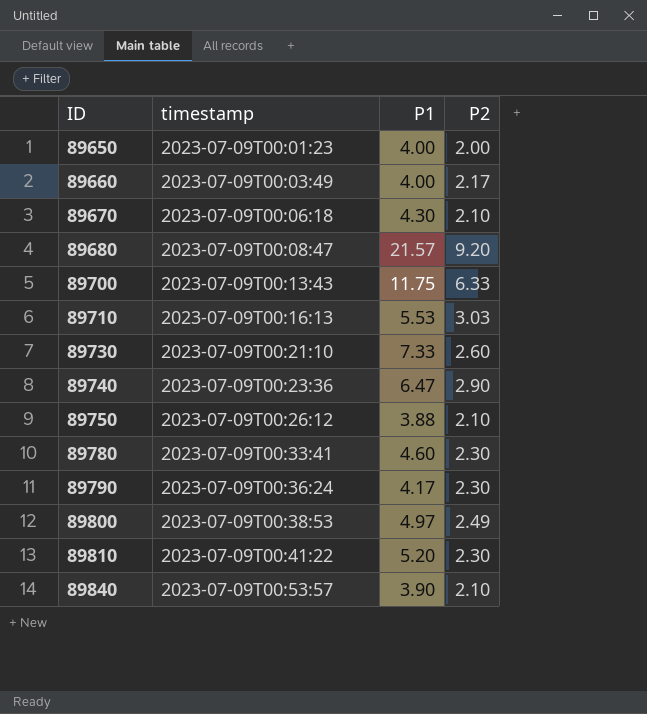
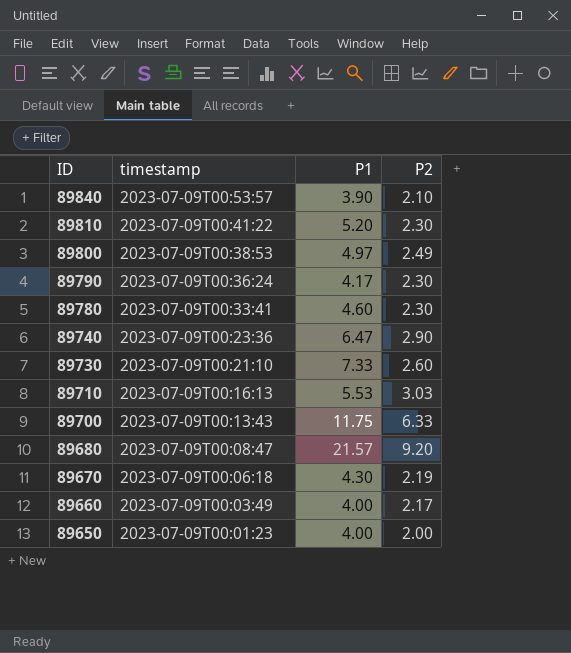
row order: ID ascending -> ID descending
row 89750: 2023-07-09T00:26:12 | 3.88 | 2.10 -> none
89670 | P2: 2.10 -> 2.19

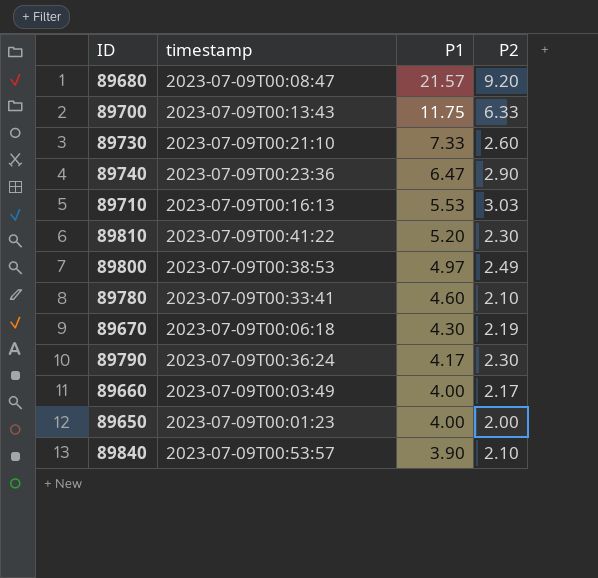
row order: ID descending -> P1 descending
89780 | P2: 2.30 -> 2.10

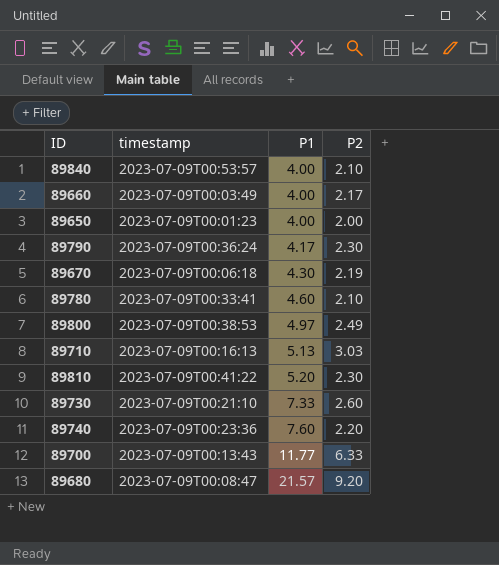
row order: P1 descending -> P1 ascending
89840 | P1: 3.90 -> 4.00
89710 | P1: 5.53 -> 5.13
89740 | P1: 6.47 -> 7.60
89740 | P2: 2.90 -> 2.20
89700 | P1: 11.75 -> 11.77

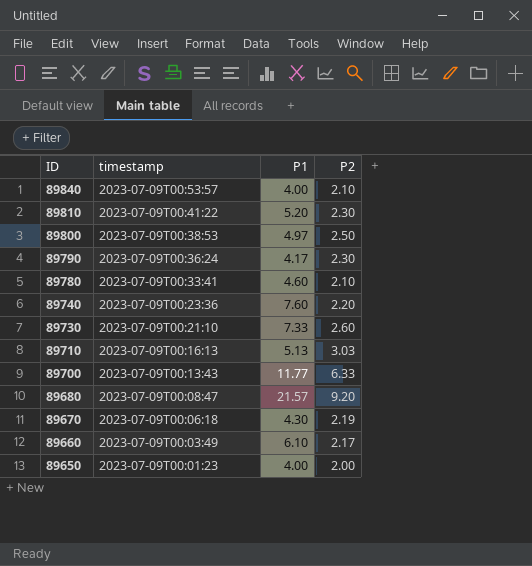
row order: P1 ascending -> ID descending
89800 | P2: 2.49 -> 2.50
89660 | P1: 4.00 -> 6.10

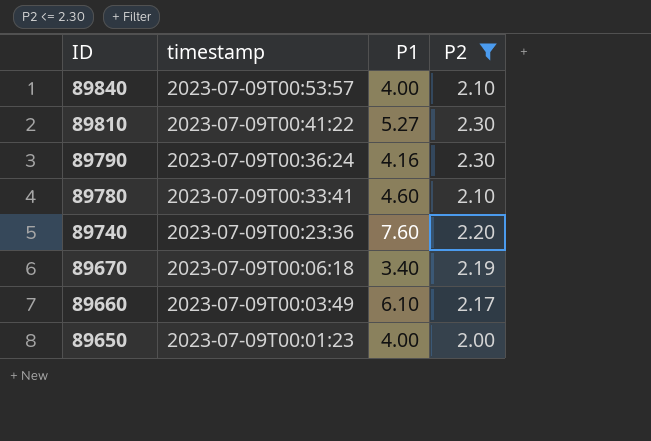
filter: none -> P2 <= 2.30
89810 | P1: 5.20 -> 5.27
89790 | P1: 4.17 -> 4.16
89670 | P1: 4.30 -> 3.40

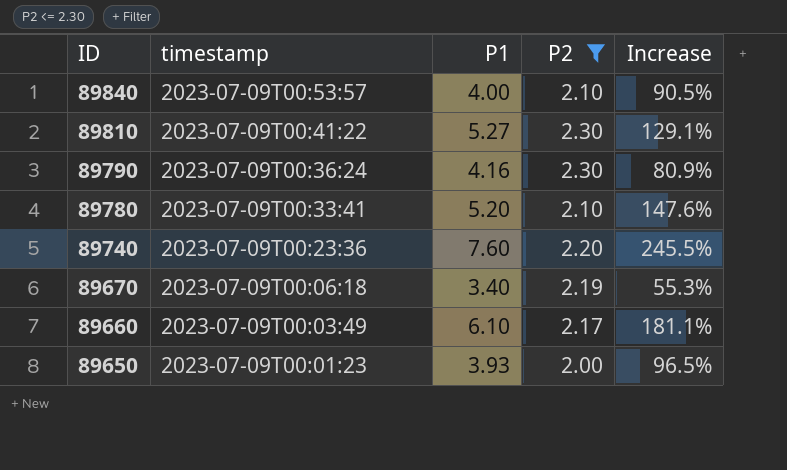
column Increase | formula: none -> ([P1] - [P2]) / [P2]
89780 | P1: 4.60 -> 5.20
89650 | P1: 4.00 -> 3.93

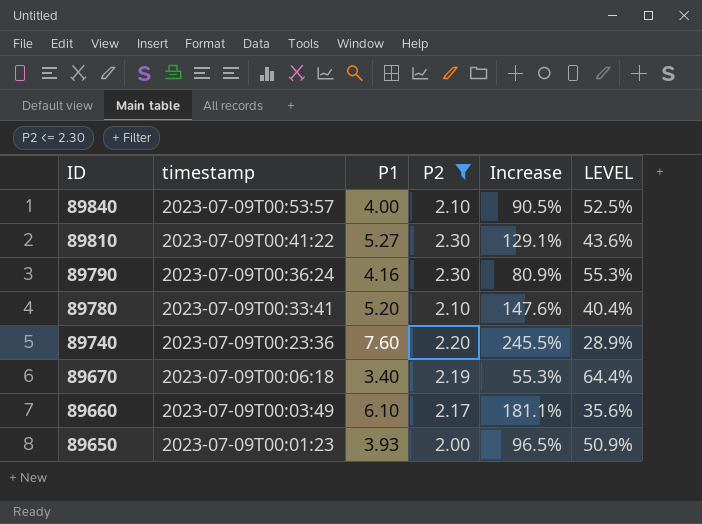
column LEVEL | formula: none -> [P2] / [P1]

